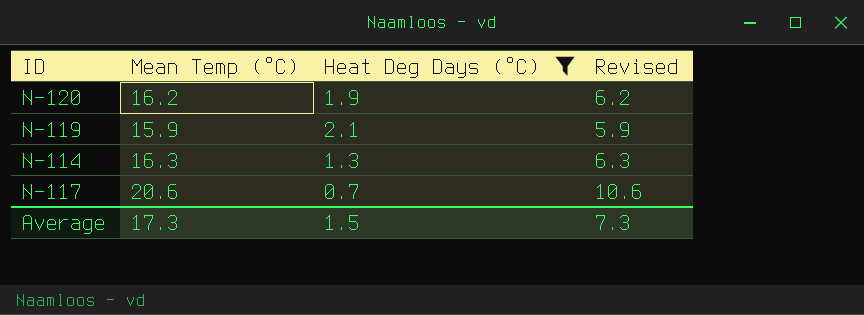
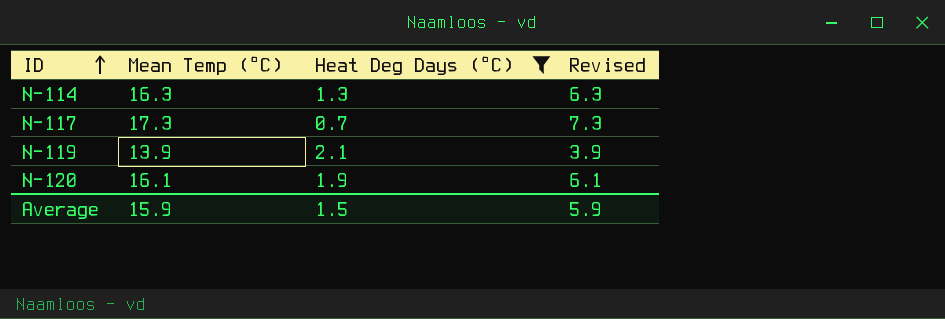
row order: none -> ID ascending
N-117 | Mean Temp (°C): 20.6 -> 17.3
N-117 | Revised: 10.6 -> 7.3
N-119 | Mean Temp (°C): 15.9 -> 13.9
N-119 | Revised: 5.9 -> 3.9
N-120 | Mean Temp (°C): 16.2 -> 16.1
N-120 | Revised: 6.2 -> 6.1
Average | Mean Temp (°C): 17.3 -> 15.9
Average | Revised: 7.3 -> 5.9

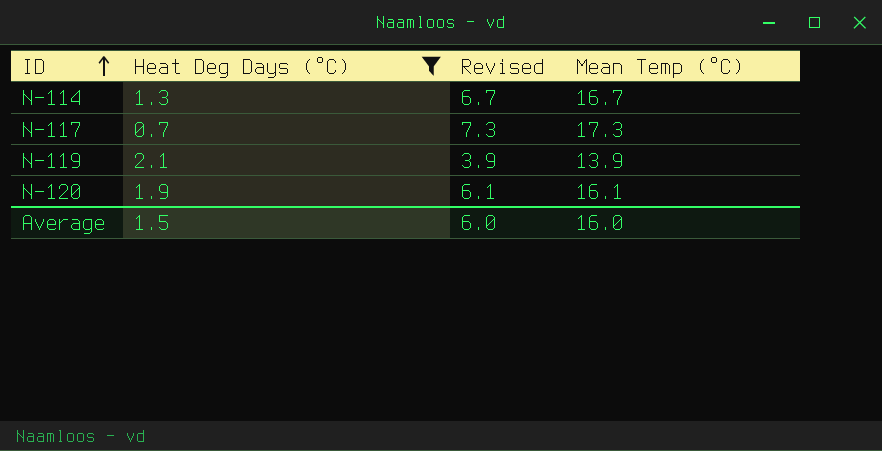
column Mean Temp (°C) | position: 2 -> 4
N-114 | Revised: 6.3 -> 6.7
N-114 | Mean Temp (°C): 16.3 -> 16.7
Average | Revised: 5.9 -> 6.0
Average | Mean Temp (°C): 15.9 -> 16.0

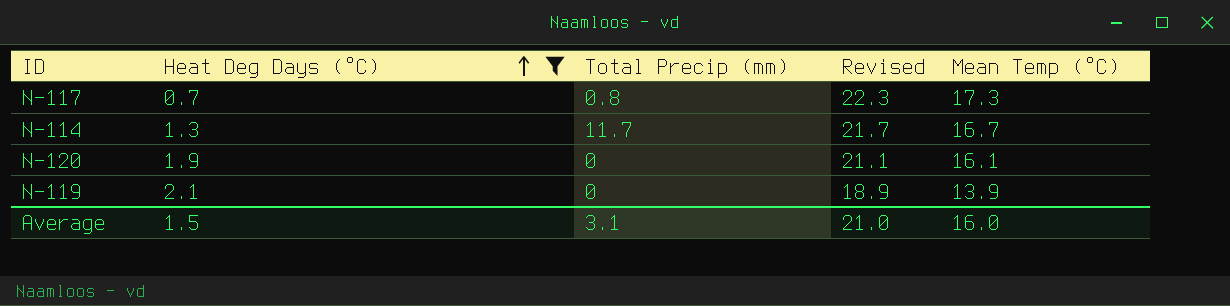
row order: ID ascending -> Heat Deg Days (°C) ascending
column Total Precip (mm) | position: none -> 3
column Revised | formula: [Mean Temp (°C)] - 10 -> [Mean Temp (°C)] + 5
Average | Revised: 6.0 -> 21.0

